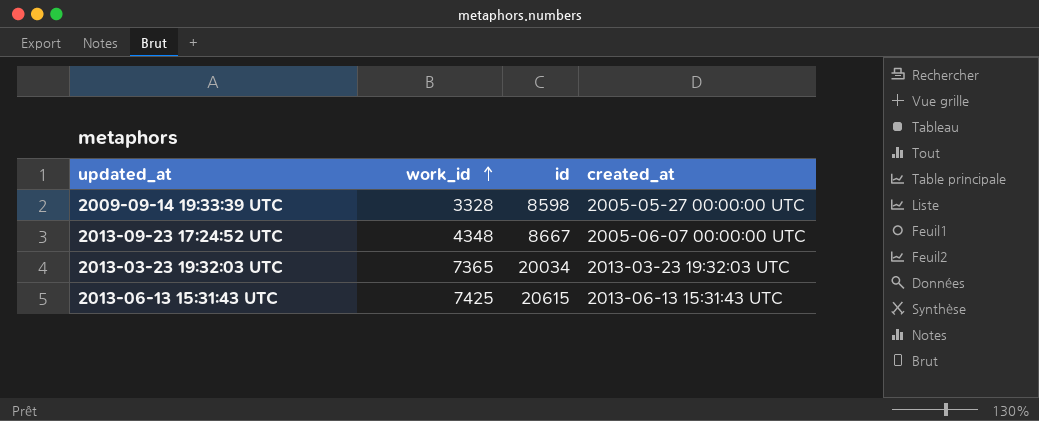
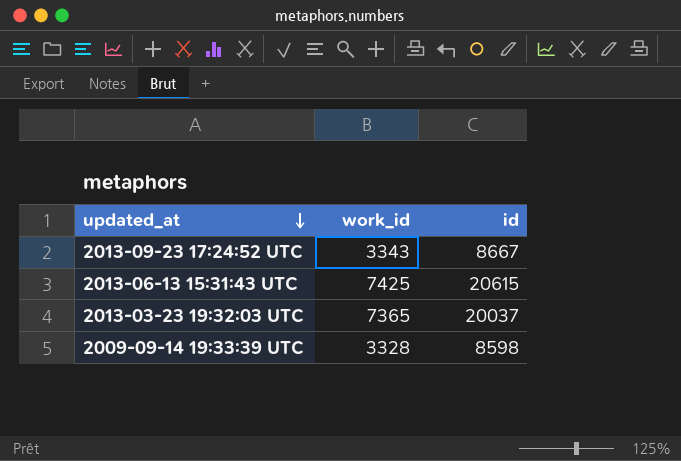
row order: work_id ascending -> updated_at descending
column created_at | position: 4 -> none
2013-09-23 17:24:52 UTC | work_id: 4348 -> 3343
2013-03-23 19:32:03 UTC | id: 20034 -> 20037

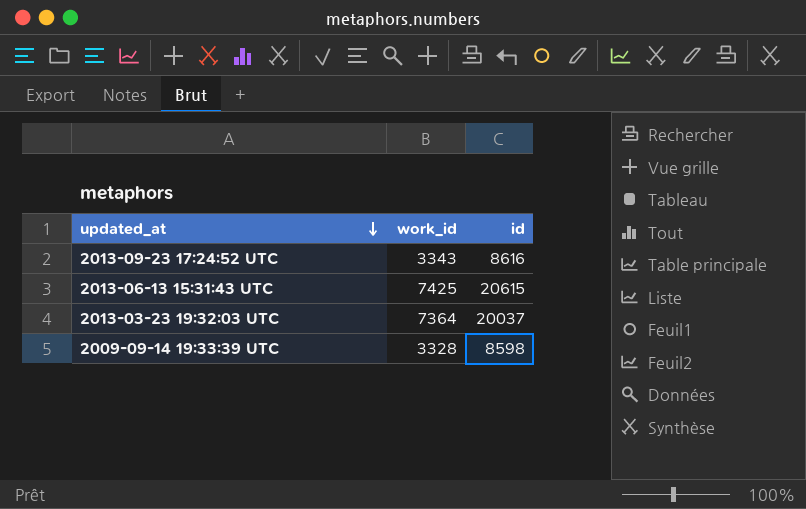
2013-09-23 17:24:52 UTC | id: 8667 -> 8616
2013-03-23 19:32:03 UTC | work_id: 7365 -> 7364

